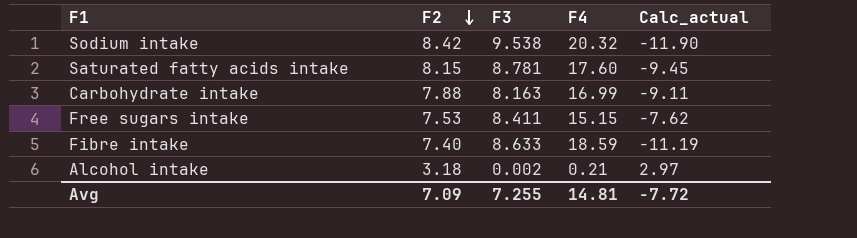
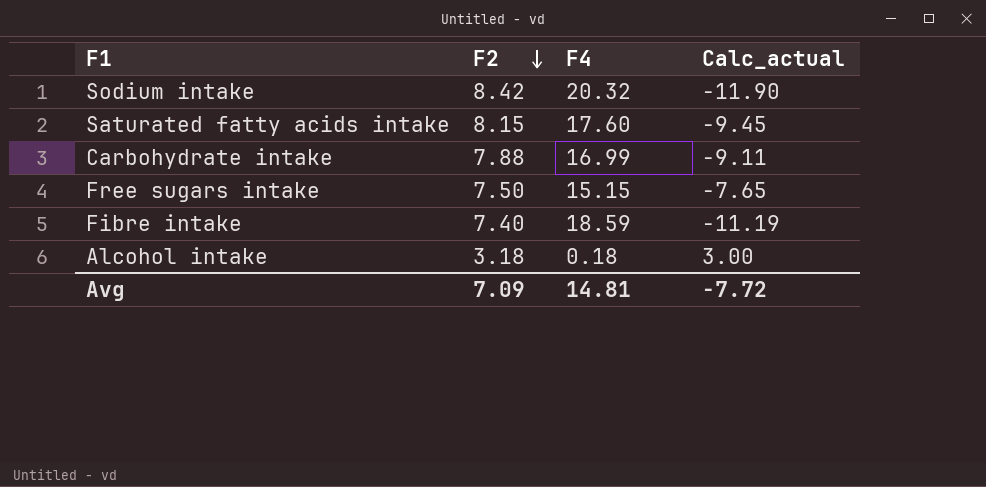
column F3 | position: 3 -> none
Free sugars intake | F2: 7.53 -> 7.50
Free sugars intake | Calc_actual: -7.62 -> -7.65
Alcohol intake | F4: 0.21 -> 0.18
Alcohol intake | Calc_actual: 2.97 -> 3.00

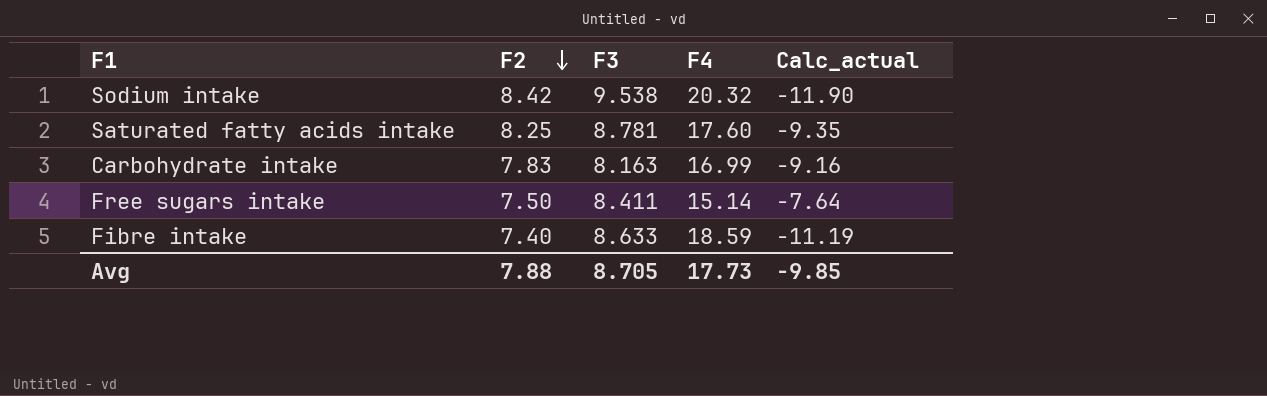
column F3 | position: none -> 3
row Alcohol intake: 3.18 | 0.18 | 3.00 -> none
Saturated fatty acids intake | F2: 8.15 -> 8.25
Saturated fatty acids intake | Calc_actual: -9.45 -> -9.35
Carbohydrate intake | F2: 7.88 -> 7.83
Carbohydrate intake | Calc_actual: -9.11 -> -9.16
Free sugars intake | F4: 15.15 -> 15.14
Free sugars intake | Calc_actual: -7.65 -> -7.64
Avg | F2: 7.09 -> 7.88
Avg | F4: 14.81 -> 17.73
Avg | Calc_actual: -7.72 -> -9.85

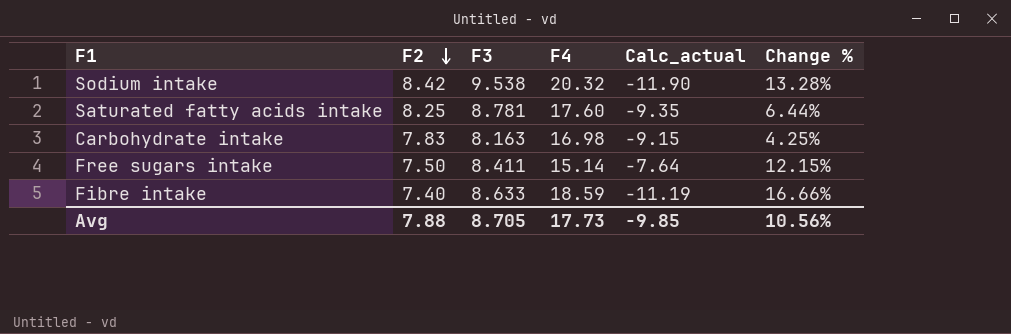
column Change % | formula: none -> ([F3] - [F2]) / [F2]
Carbohydrate intake | F4: 16.99 -> 16.98
Carbohydrate intake | Calc_actual: -9.16 -> -9.15

